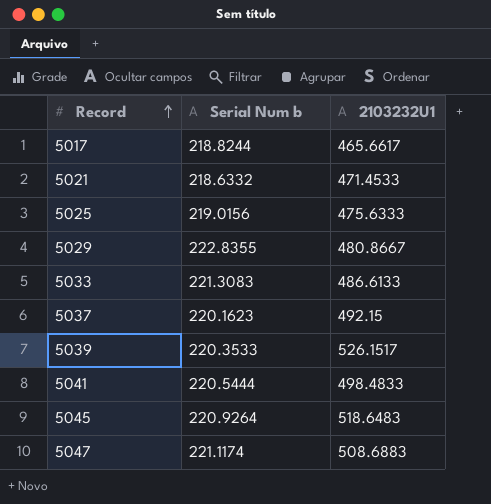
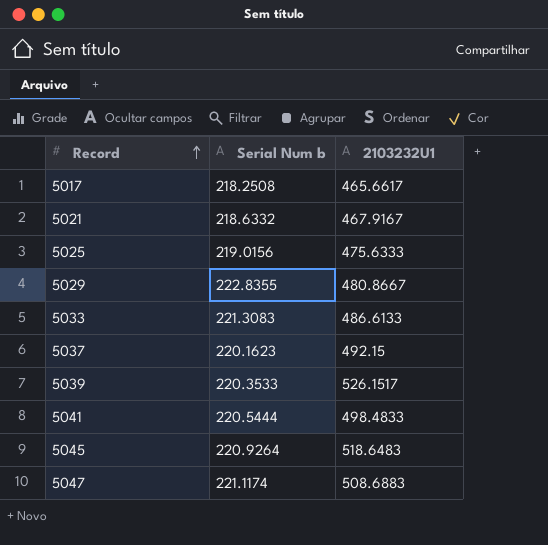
5017 | Serial Num b: 218.8244 -> 218.2508
5021 | 2103232U1: 471.4533 -> 467.9167

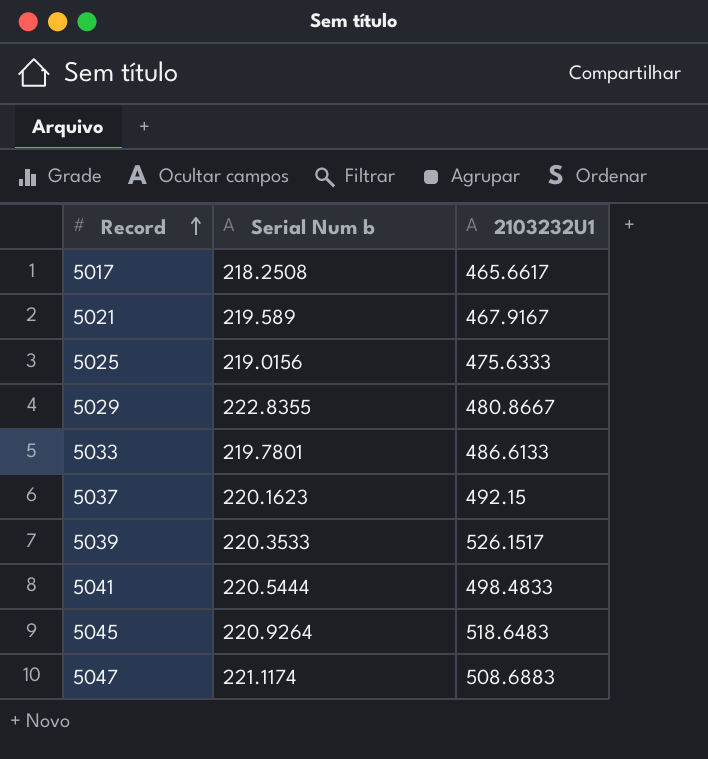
5021 | Serial Num b: 218.6332 -> 219.589
5033 | Serial Num b: 221.3083 -> 219.7801

